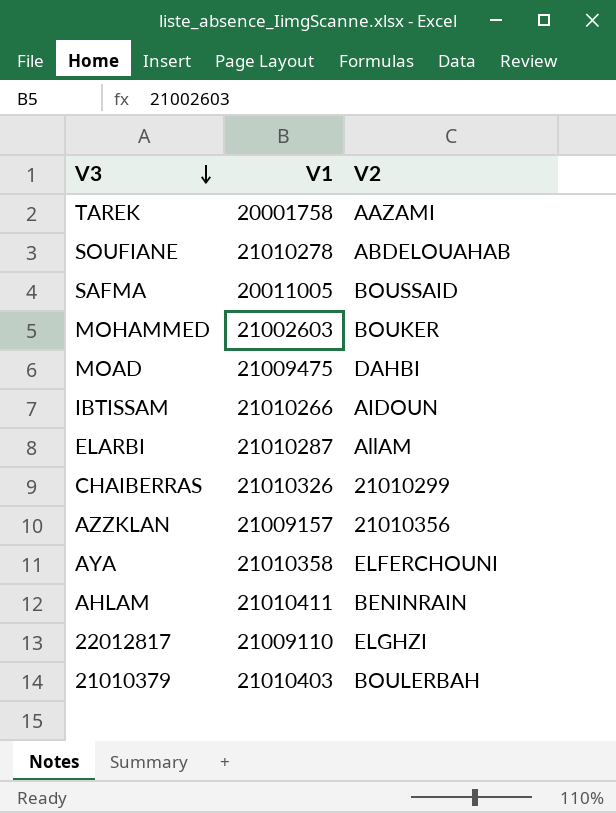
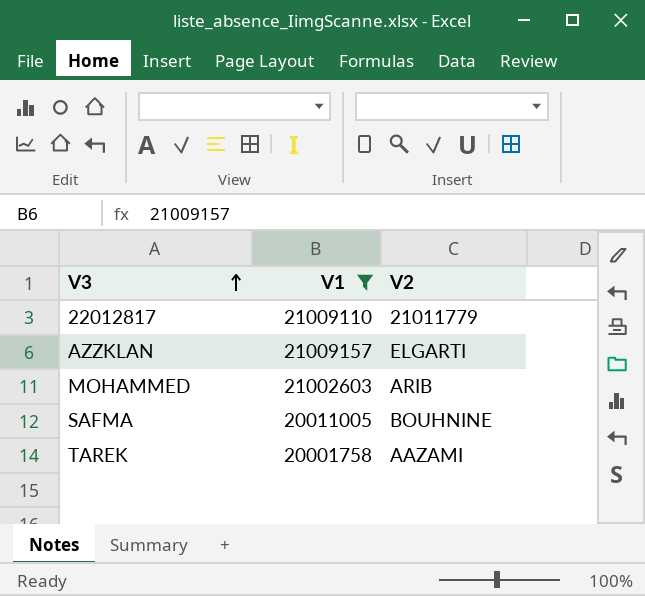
filter: none -> V1 <= 21009157
row order: V3 descending -> V3 ascending
22012817 | V2: ELGHZI -> 21011779
AZZKLAN | V2: 21010356 -> ELGARTI
MOHAMMED | V2: BOUKER -> ARIB
SAFMA | V2: BOUSSAID -> BOUHNINE

